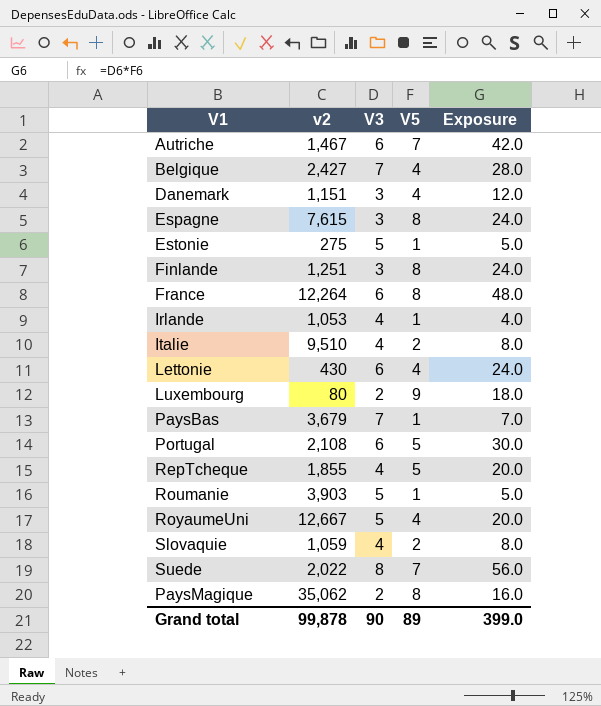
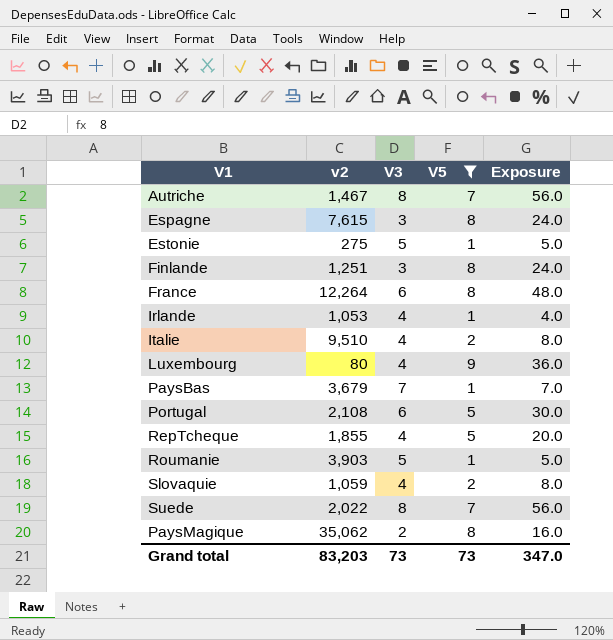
filter: none -> V5 != 4
Autriche | V3: 6 -> 8
Autriche | Exposure: 42.0 -> 56.0
Luxembourg | V3: 2 -> 4
Luxembourg | Exposure: 18.0 -> 36.0
Grand total | v2: 99,878 -> 83,203
Grand total | V3: 90 -> 73
Grand total | V5: 89 -> 73
Grand total | Exposure: 399.0 -> 347.0

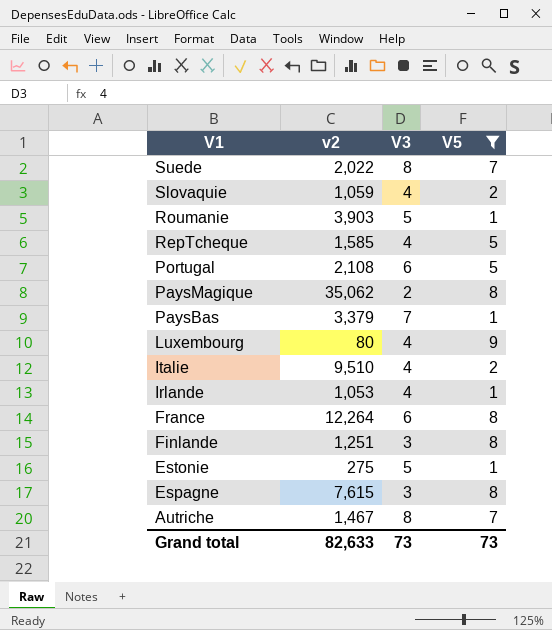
row order: none -> V1 descending
column Exposure | formula: [V3] * [V5] -> none
RepTcheque | v2: 1,855 -> 1,585
PaysBas | v2: 3,679 -> 3,379
Grand total | v2: 83,203 -> 82,633

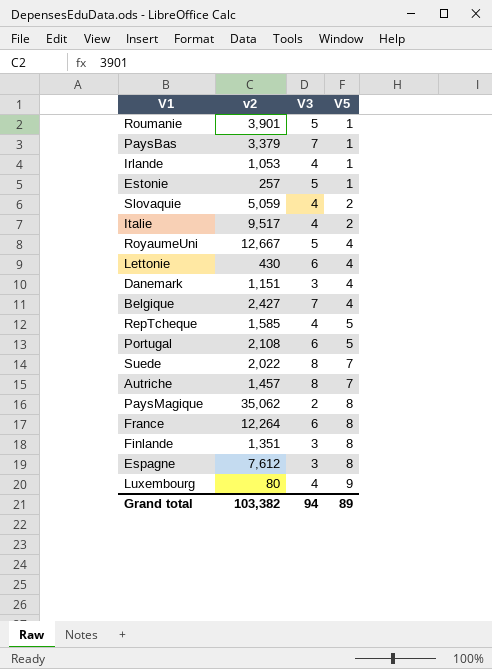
filter: V5 != 4 -> none
row order: V1 descending -> V5 ascending
Roumanie | v2: 3,903 -> 3,901
Estonie | v2: 275 -> 257
Slovaquie | v2: 1,059 -> 5,059
Italie | v2: 9,510 -> 9,517
Autriche | v2: 1,467 -> 1,457
Finlande | v2: 1,251 -> 1,351
Espagne | v2: 7,615 -> 7,612
Grand total | v2: 82,633 -> 103,382
Grand total | V3: 73 -> 94
Grand total | V5: 73 -> 89

